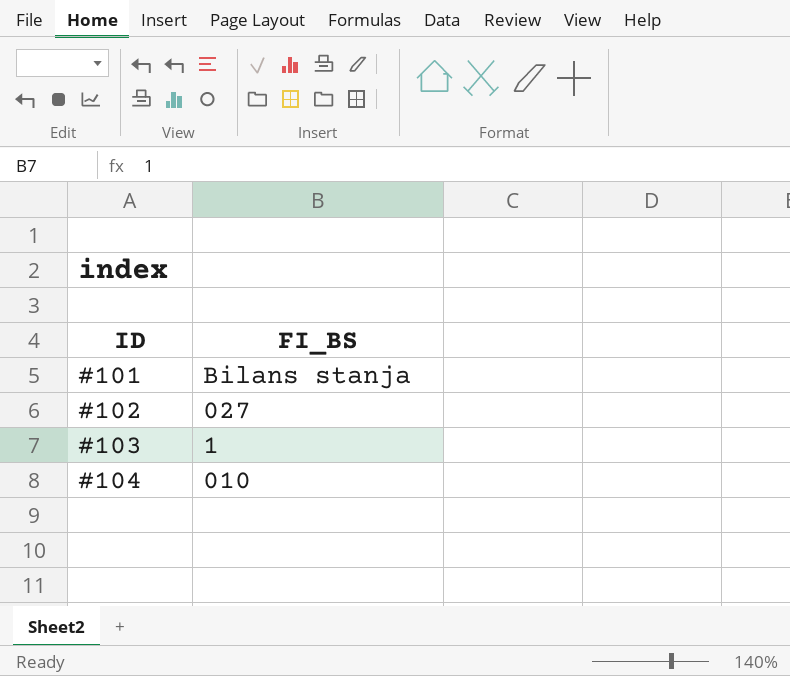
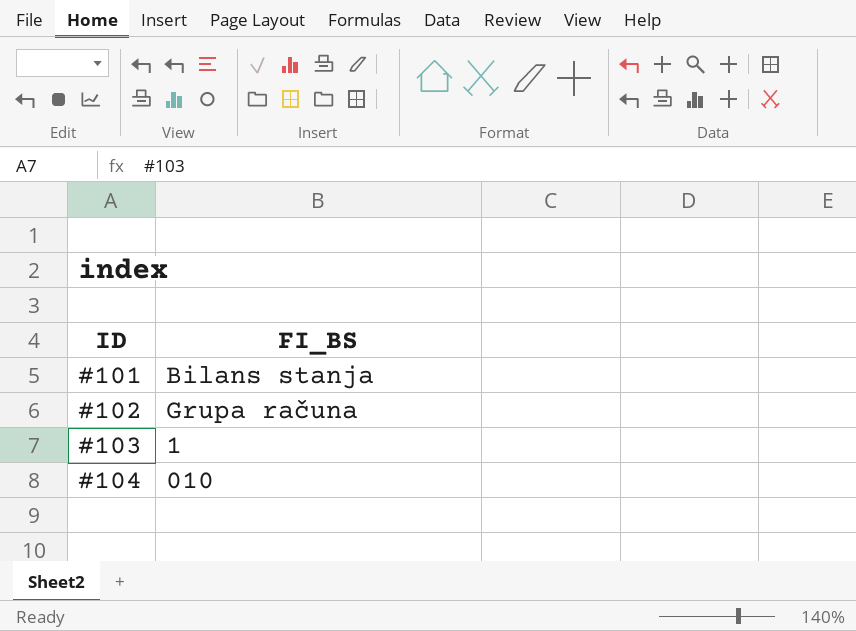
#102 | FI_BS: 027 -> Grupa računa

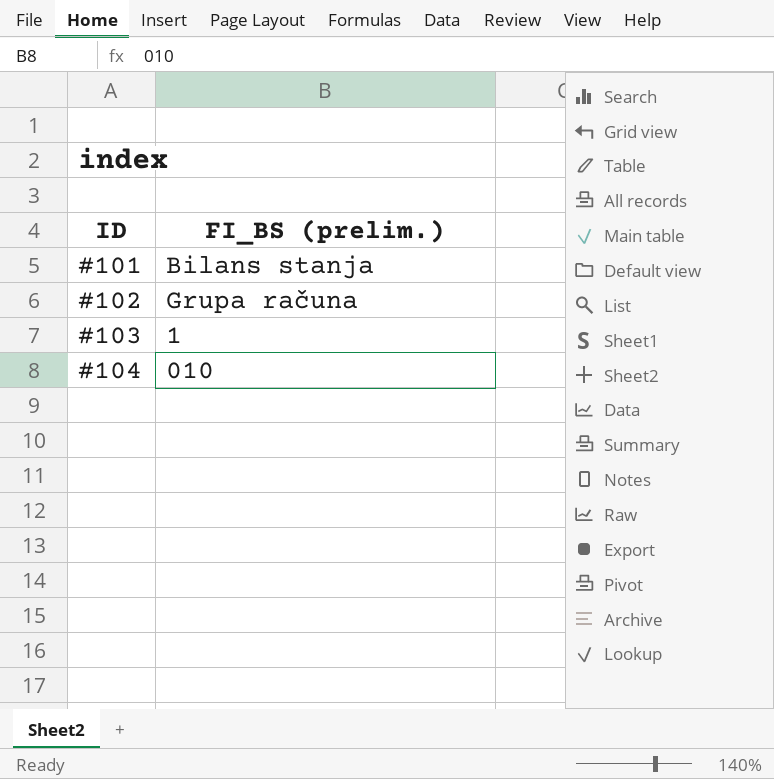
column name: FI_BS -> FI_BS (prelim.)

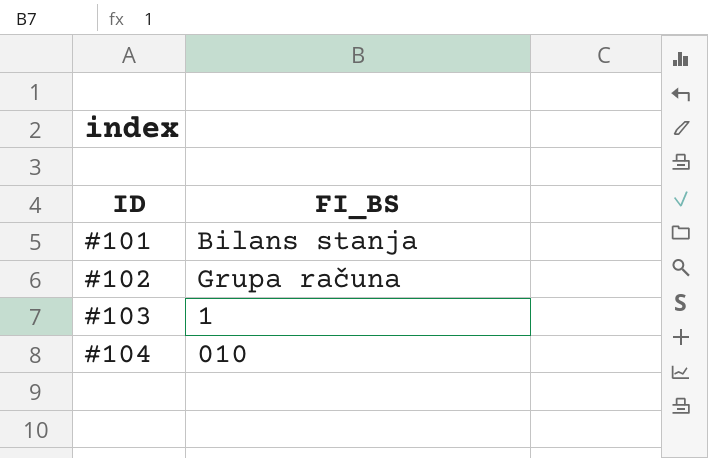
column name: FI_BS (prelim.) -> FI_BS

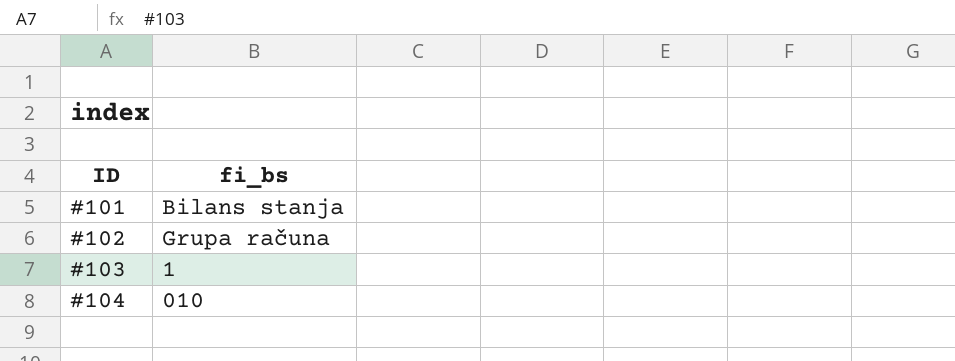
column name: FI_BS -> fi_bs

